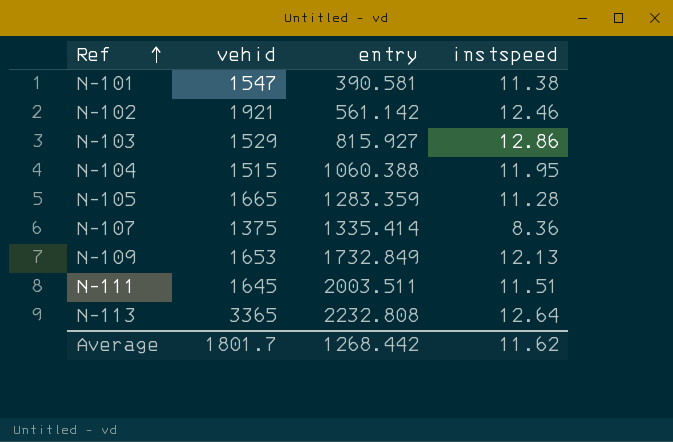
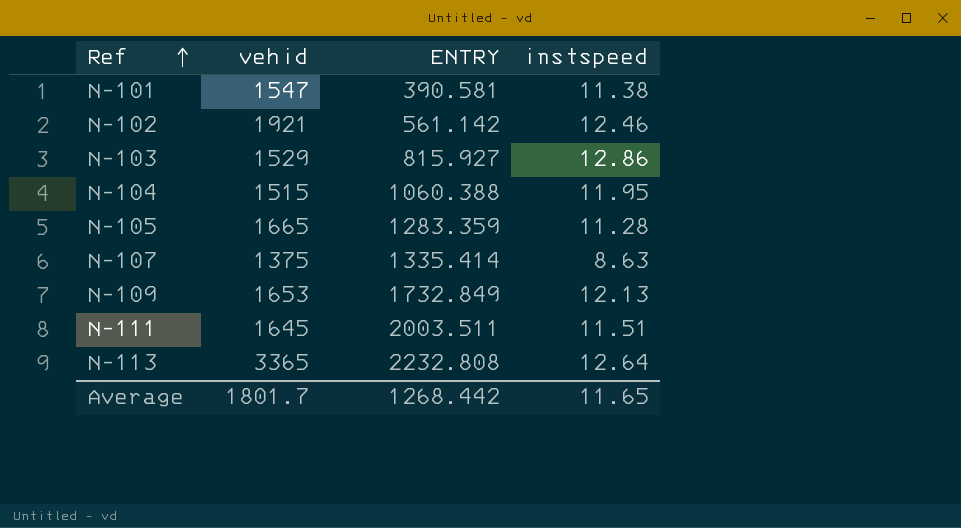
column name: entry -> ENTRY
N-107 | instspeed: 8.36 -> 8.63
Average | instspeed: 11.62 -> 11.65

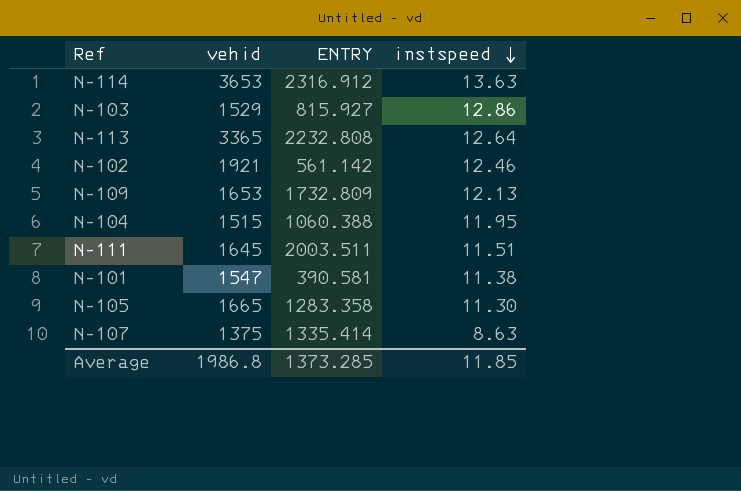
row order: Ref ascending -> instspeed descending
row N-114: none -> 3653 | 2316.912 | 13.63
N-109 | ENTRY: 1732.849 -> 1732.809
N-105 | ENTRY: 1283.359 -> 1283.358
N-105 | instspeed: 11.28 -> 11.30
Average | vehid: 1801.7 -> 1986.8
Average | ENTRY: 1268.442 -> 1373.285
Average | instspeed: 11.65 -> 11.85

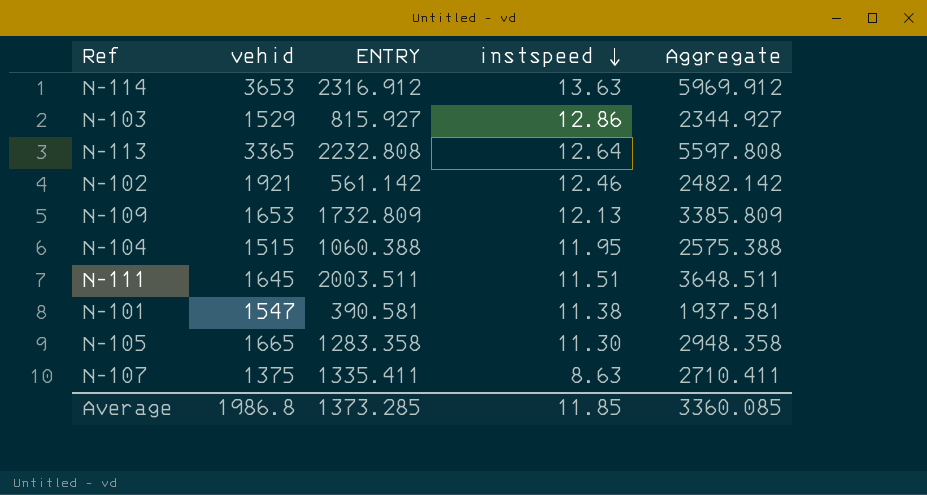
column Aggregate | formula: none -> [vehid] + [ENTRY]
N-107 | ENTRY: 1335.414 -> 1335.411

